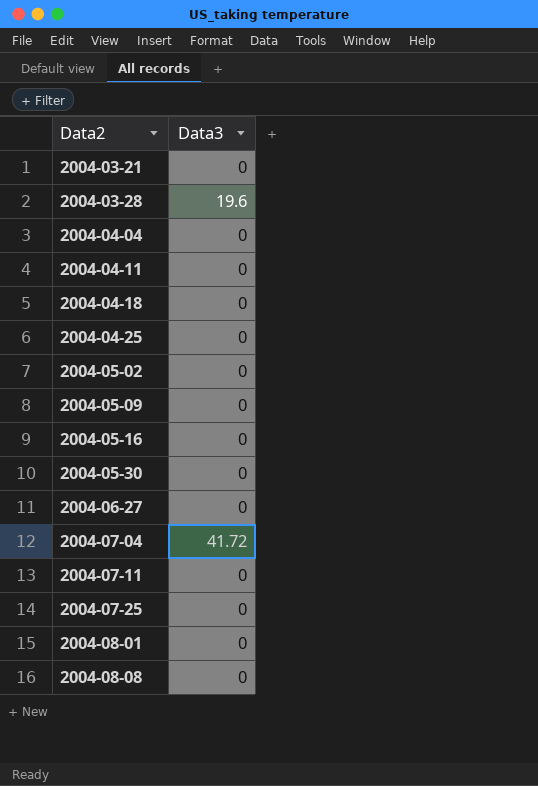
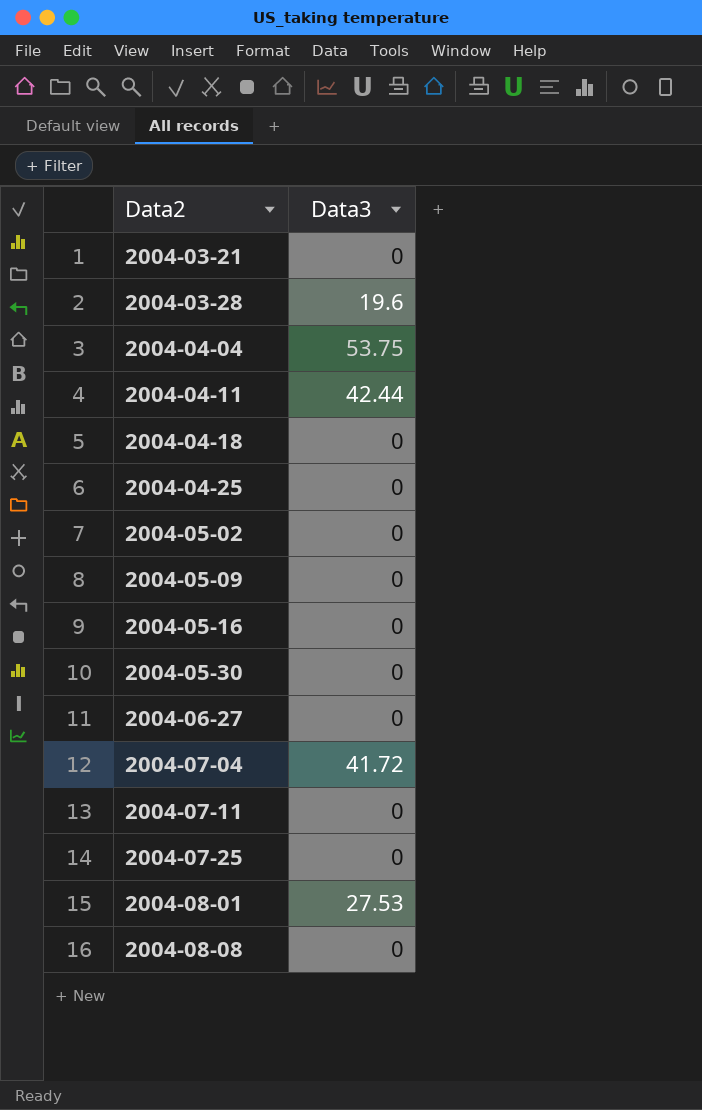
2004-04-04 | Data3: 0 -> 53.75
2004-04-11 | Data3: 0 -> 42.44
2004-08-01 | Data3: 0 -> 27.53

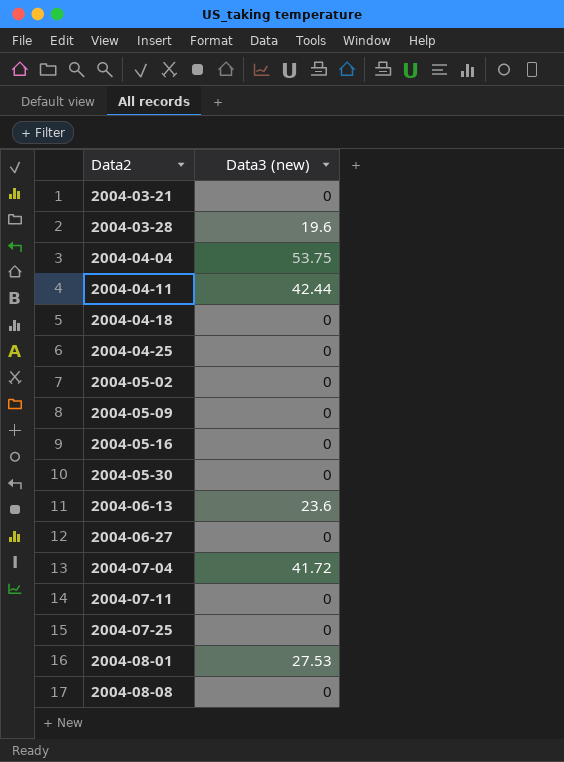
column name: Data3 -> Data3 (new)
row 2004-06-13: none -> 23.6

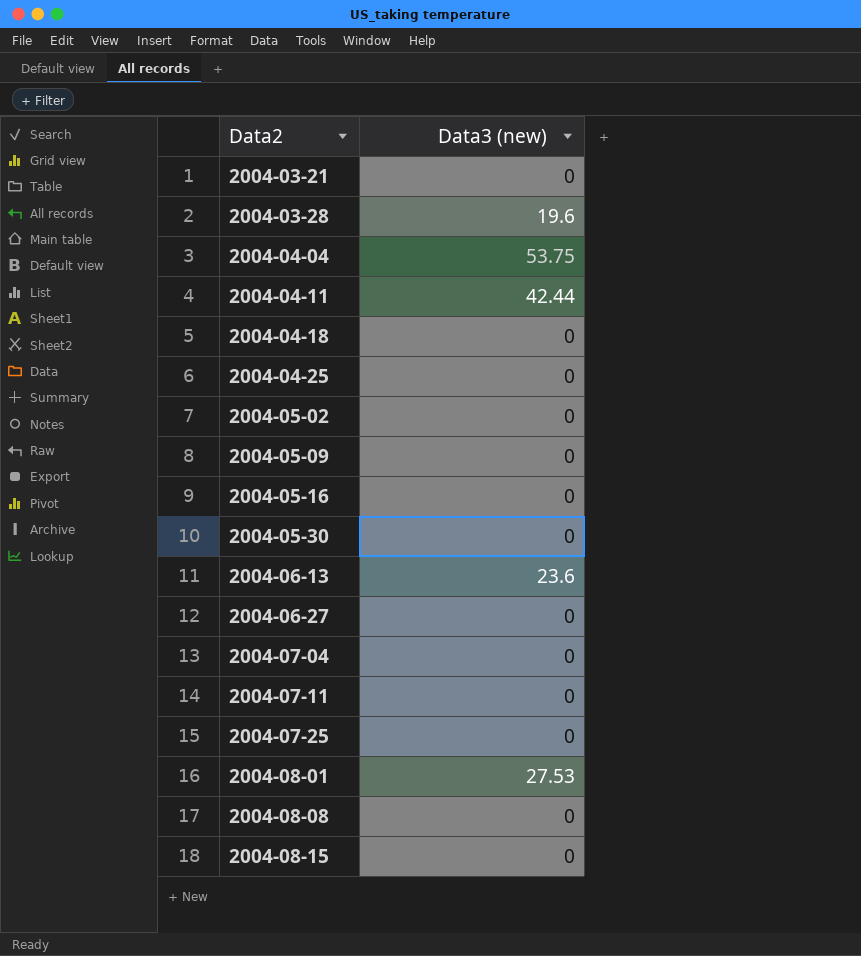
2004-07-04 | Data3 (new): 41.72 -> 0
row 2004-08-15: none -> 0

